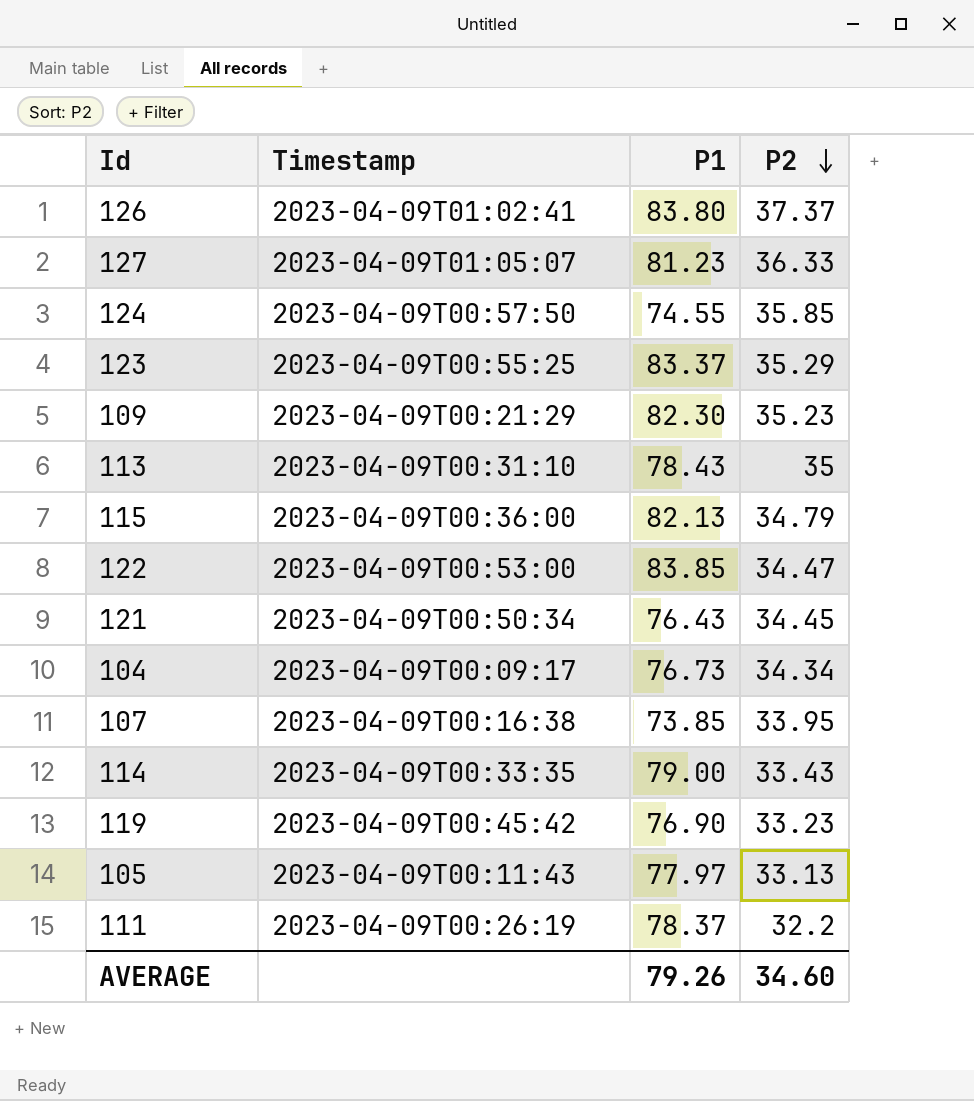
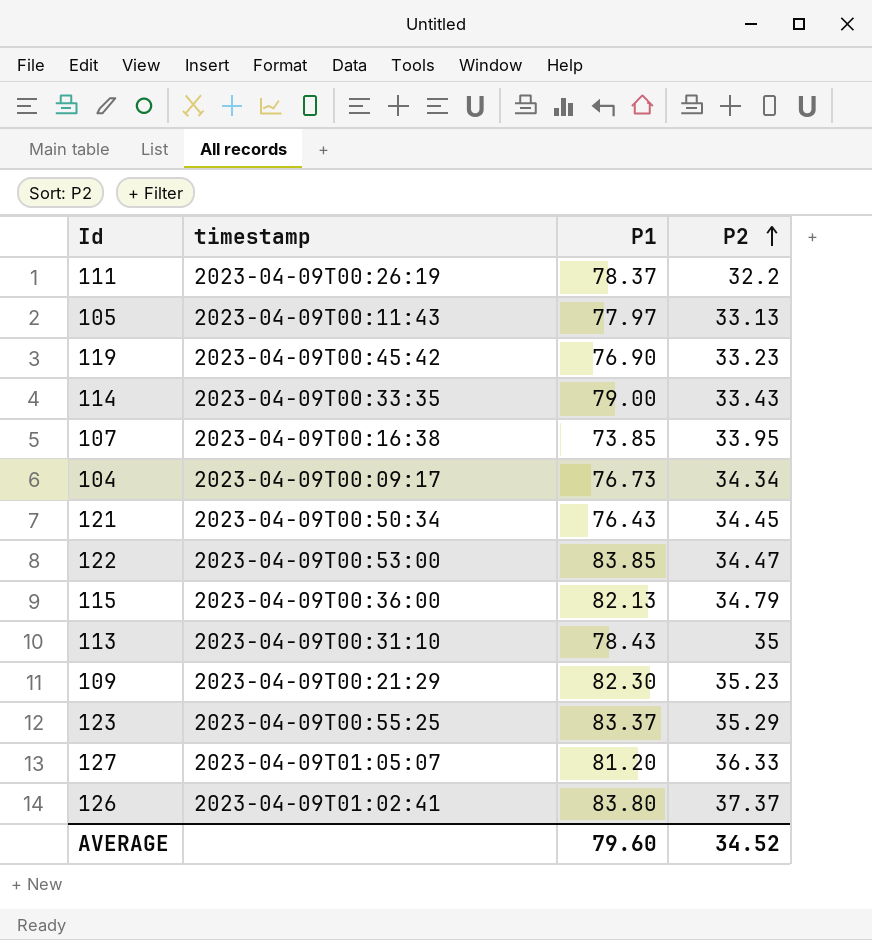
row order: P2 descending -> P2 ascending
column name: Timestamp -> timestamp
row 124: 2023-04-09T00:57:50 | 74.55 | 35.85 -> none
127 | P1: 81.23 -> 81.20
AVERAGE | P1: 79.26 -> 79.60
AVERAGE | P2: 34.60 -> 34.52

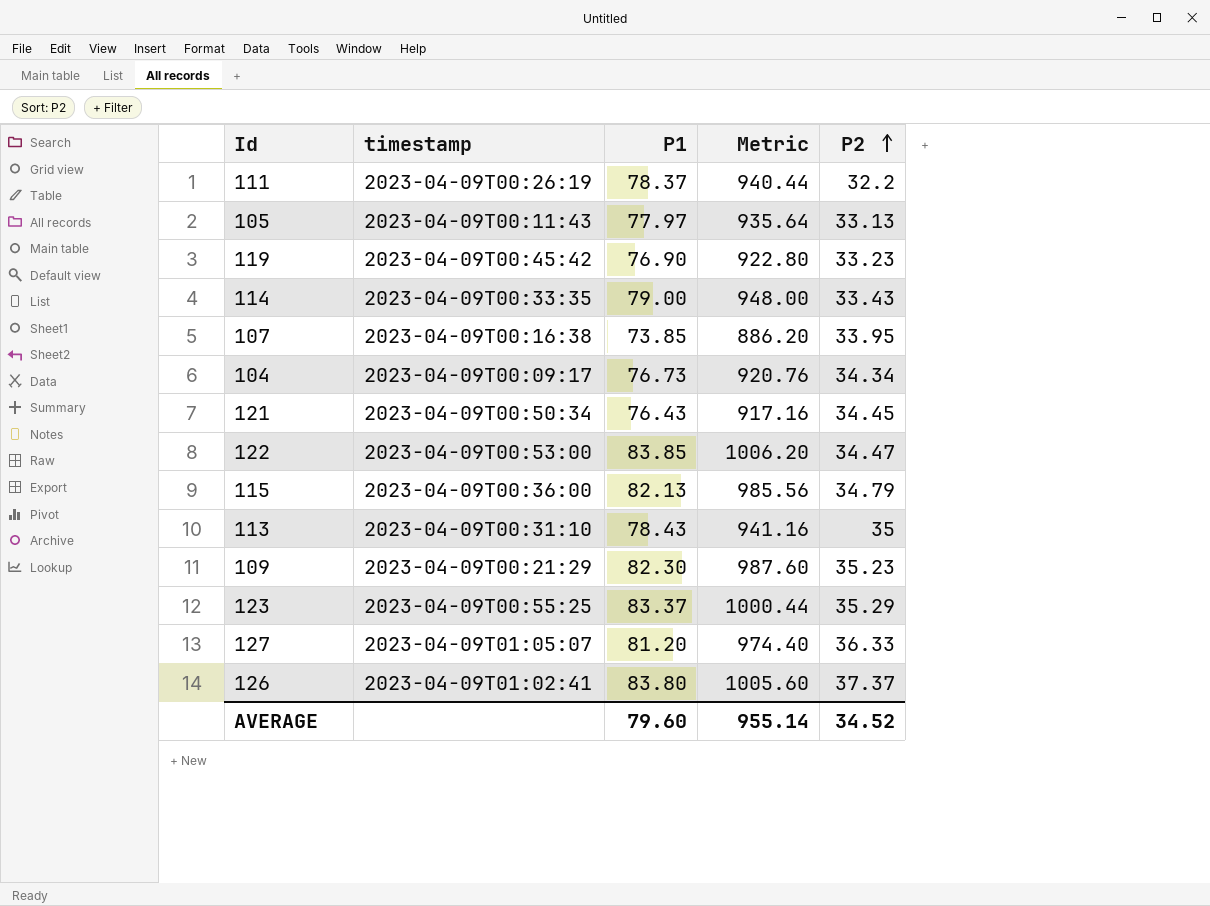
column Metric | formula: none -> [P1] * 12

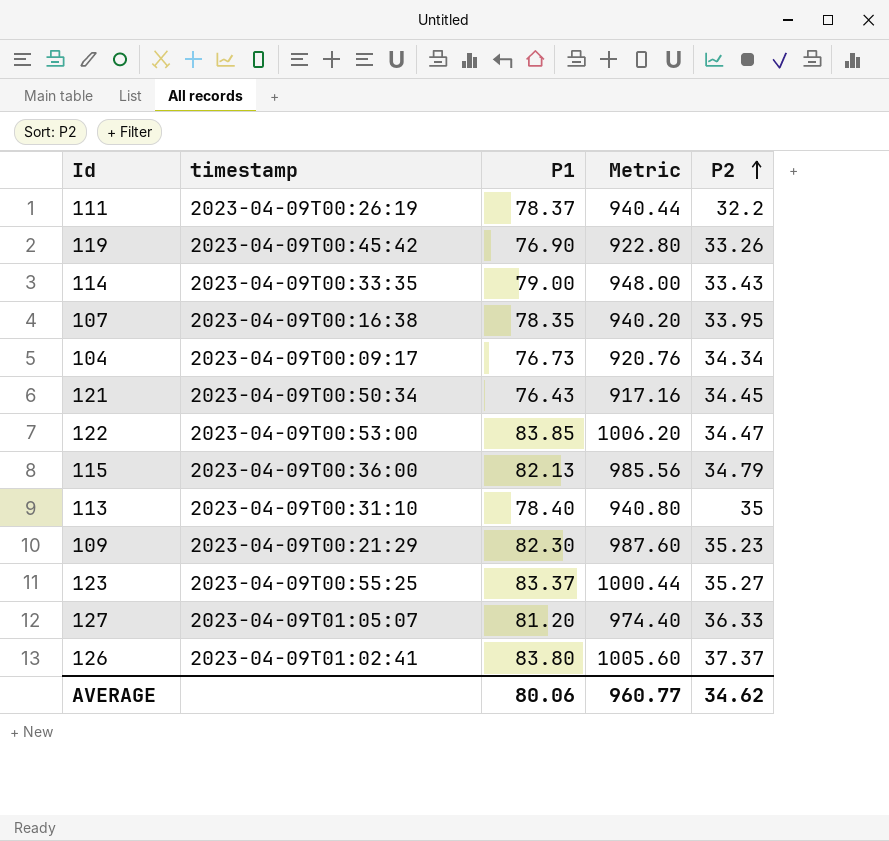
row 105: 2023-04-09T00:11:43 | 77.97 | 935.64 | 33.13 -> none
119 | P2: 33.23 -> 33.26
107 | P1: 73.85 -> 78.35
107 | Metric: 886.20 -> 940.20
113 | P1: 78.43 -> 78.40
113 | Metric: 941.16 -> 940.80
123 | P2: 35.29 -> 35.27
AVERAGE | P1: 79.60 -> 80.06
AVERAGE | Metric: 955.14 -> 960.77
AVERAGE | P2: 34.52 -> 34.62

